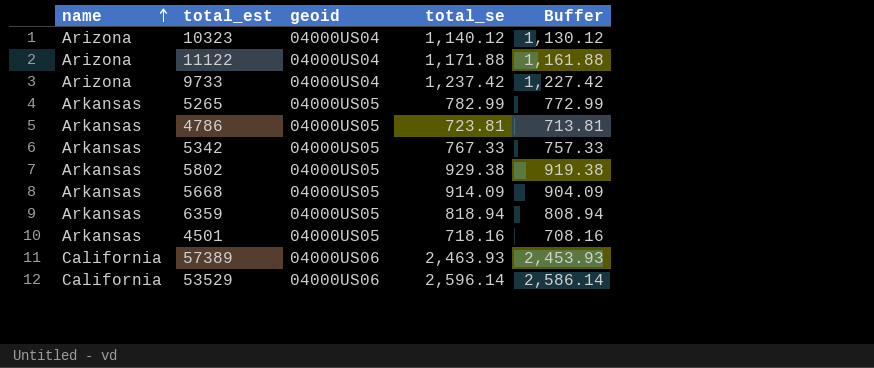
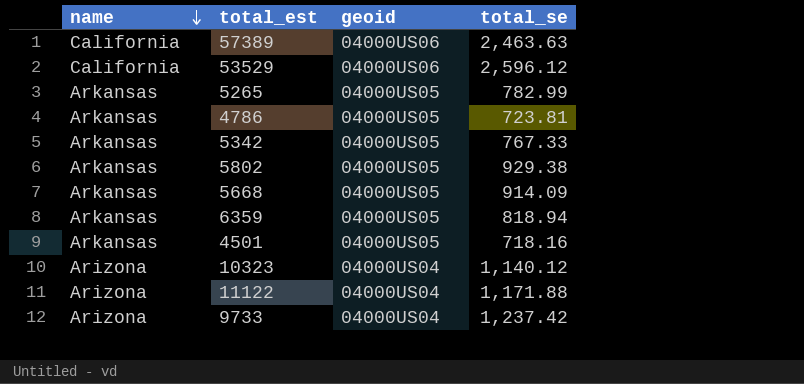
row order: name ascending -> name descending
column Buffer | formula: [total_se] - 10 -> none
57389 | total_se: 2,463.93 -> 2,463.63
53529 | total_se: 2,596.14 -> 2,596.12

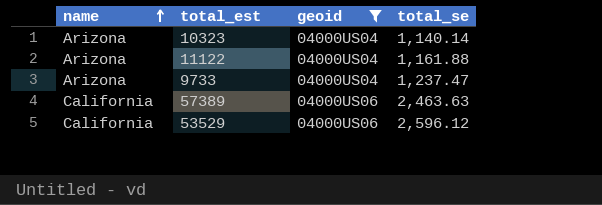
filter: none -> geoid != 04000US05
row order: name descending -> name ascending
10323 | total_se: 1,140.12 -> 1,140.14
11122 | total_se: 1,171.88 -> 1,161.88
9733 | total_se: 1,237.42 -> 1,237.47

